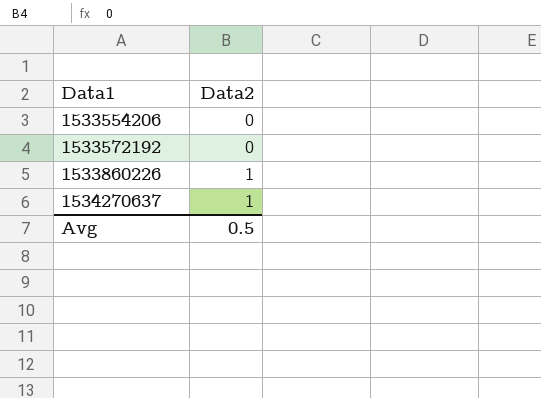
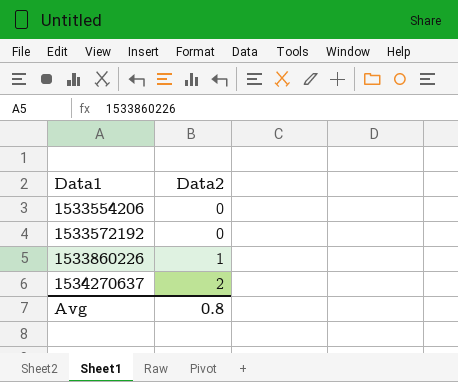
1534270637 | Data2: 1 -> 2
Avg | Data2: 0.5 -> 0.8

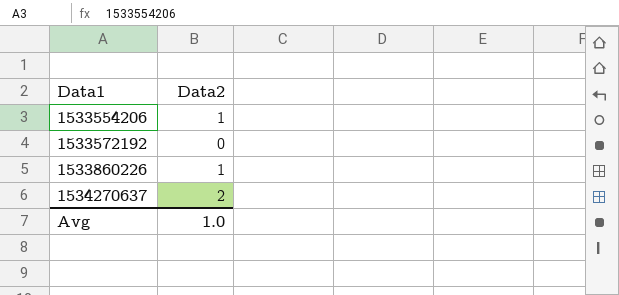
1533554206 | Data2: 0 -> 1
Avg | Data2: 0.8 -> 1.0

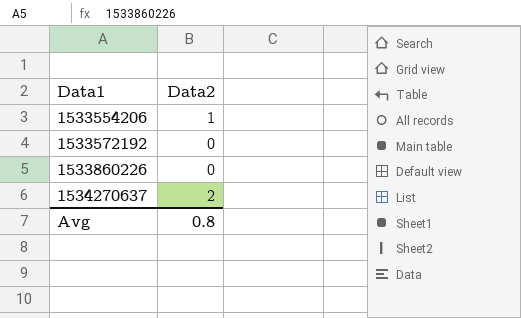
1533860226 | Data2: 1 -> 0
Avg | Data2: 1.0 -> 0.8

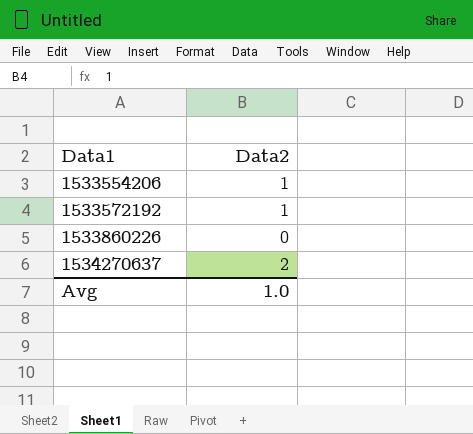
1533572192 | Data2: 0 -> 1
Avg | Data2: 0.8 -> 1.0

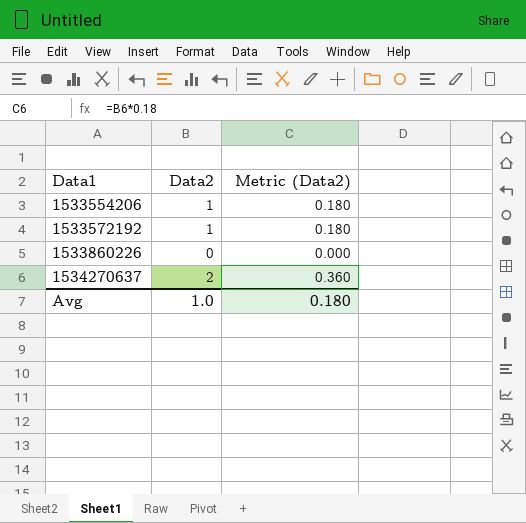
column Metric (Data2) | formula: none -> [Data2] * 0.18

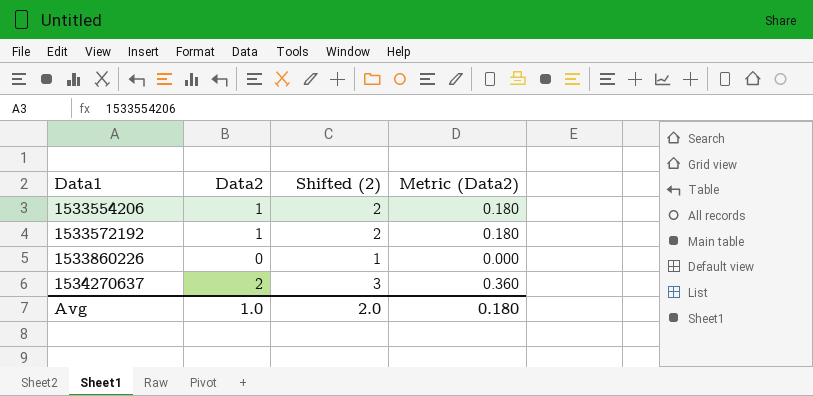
column Shifted (2) | formula: none -> [Data2] + 1

